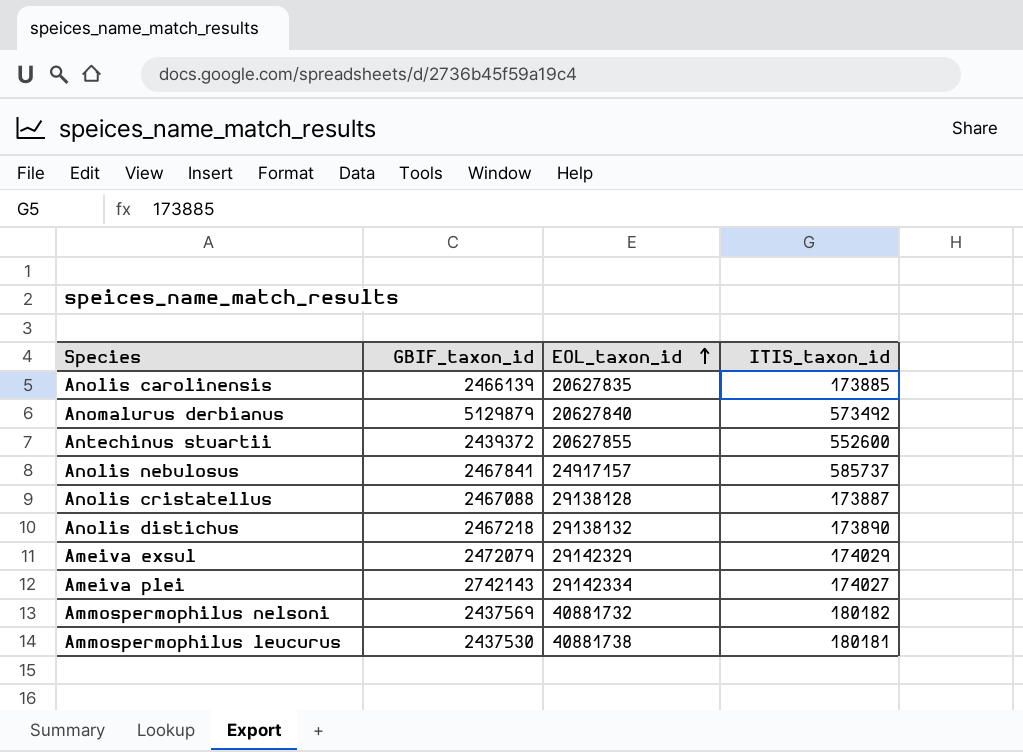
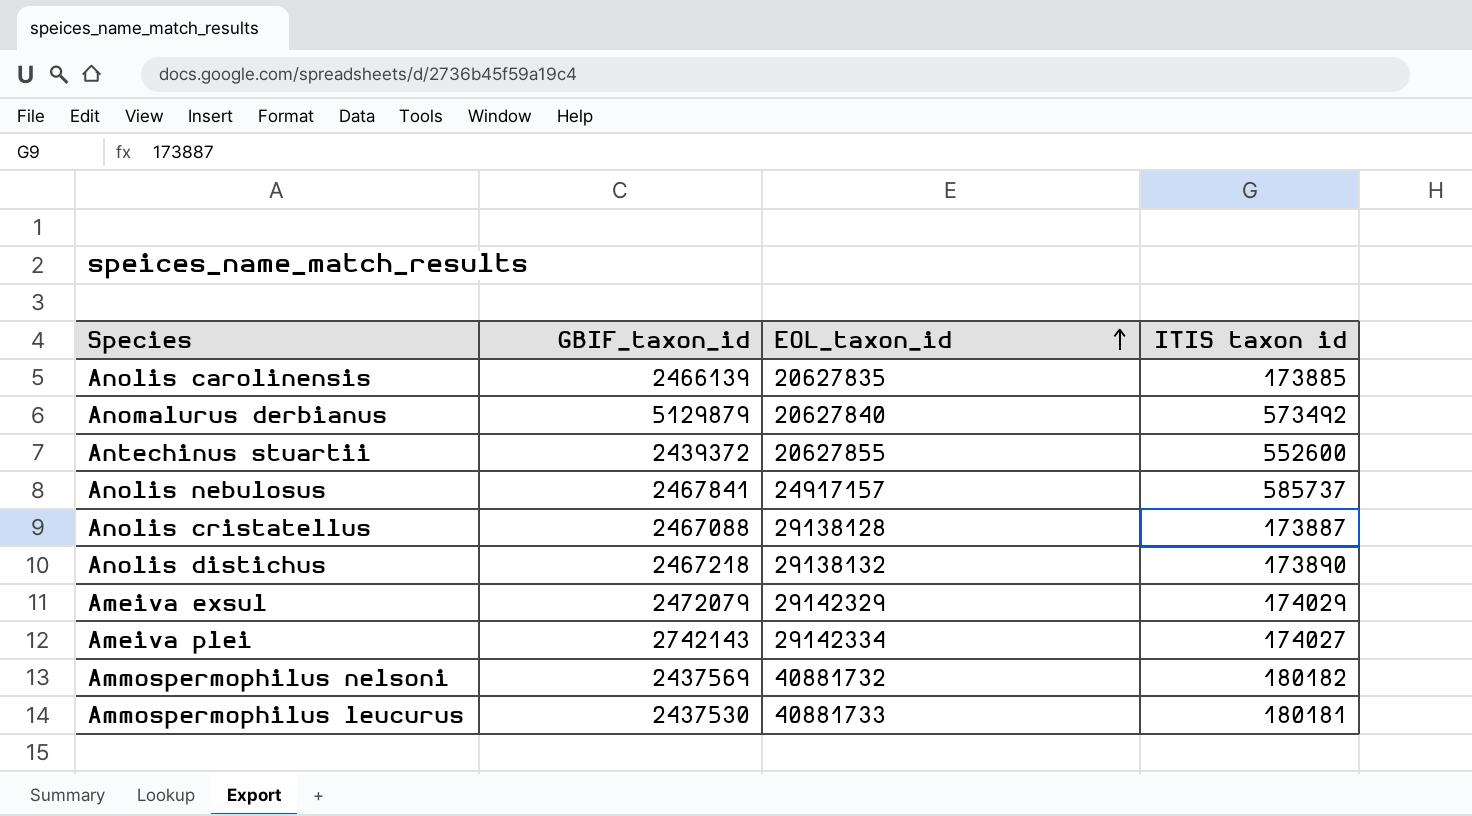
column name: ITIS_taxon_id -> ITIS taxon id
Ammospermophilus leucurus | EOL_taxon_id: 40881738 -> 40881733

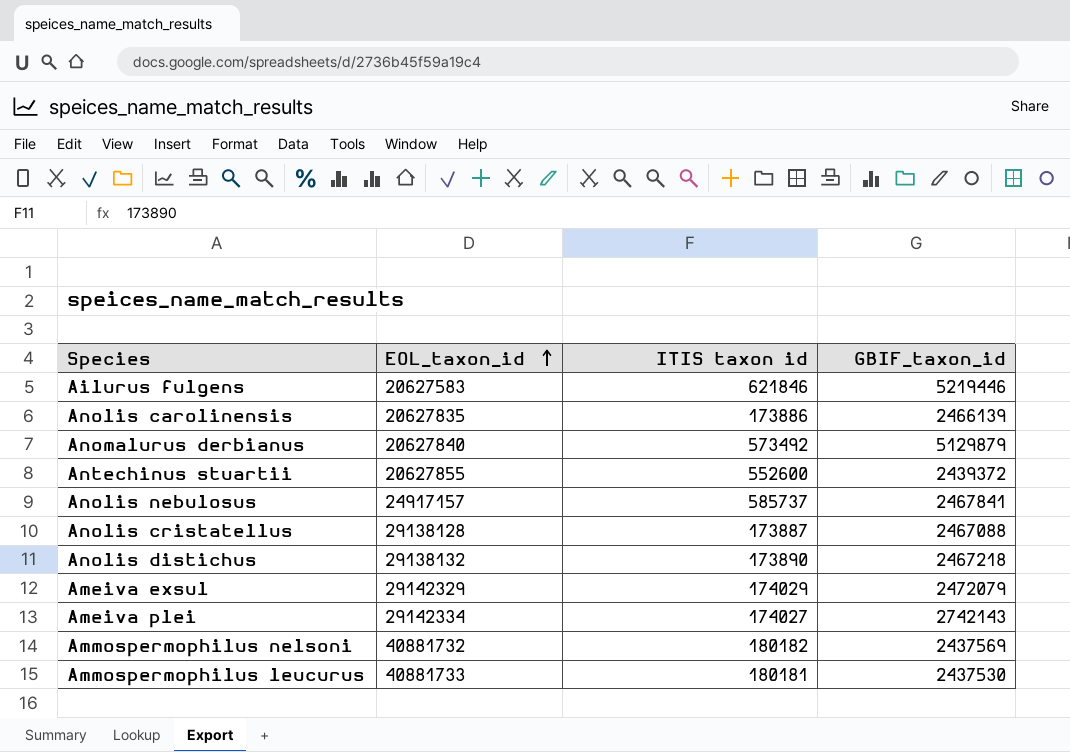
column GBIF_taxon_id | position: 2 -> 4
row Ailurus fulgens: none -> 20627583 | 621846 | 5219446
Anolis carolinensis | ITIS taxon id: 173885 -> 173886

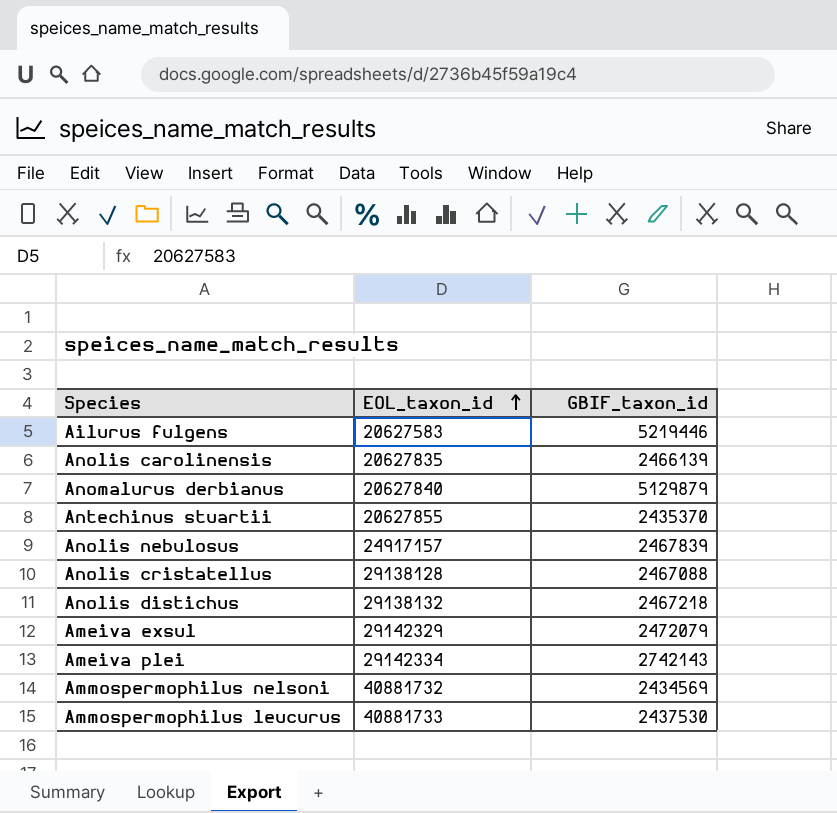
column ITIS taxon id | position: 3 -> none
Antechinus stuartii | GBIF_taxon_id: 2439372 -> 2435370
Anolis nebulosus | GBIF_taxon_id: 2467841 -> 2467839
Ammospermophilus nelsoni | GBIF_taxon_id: 2437569 -> 2434569

